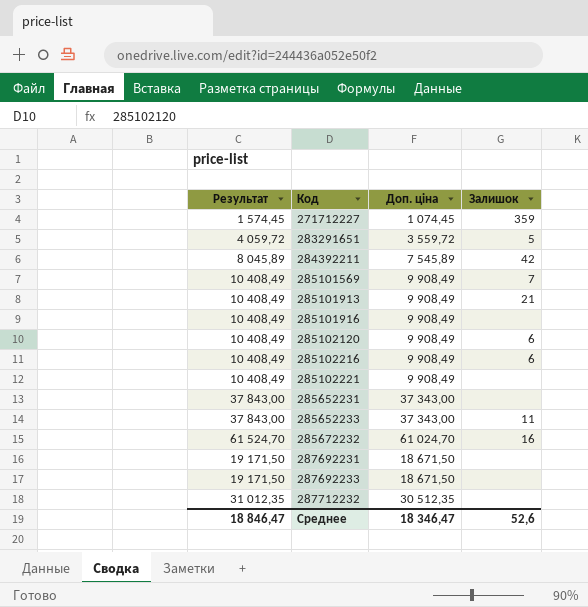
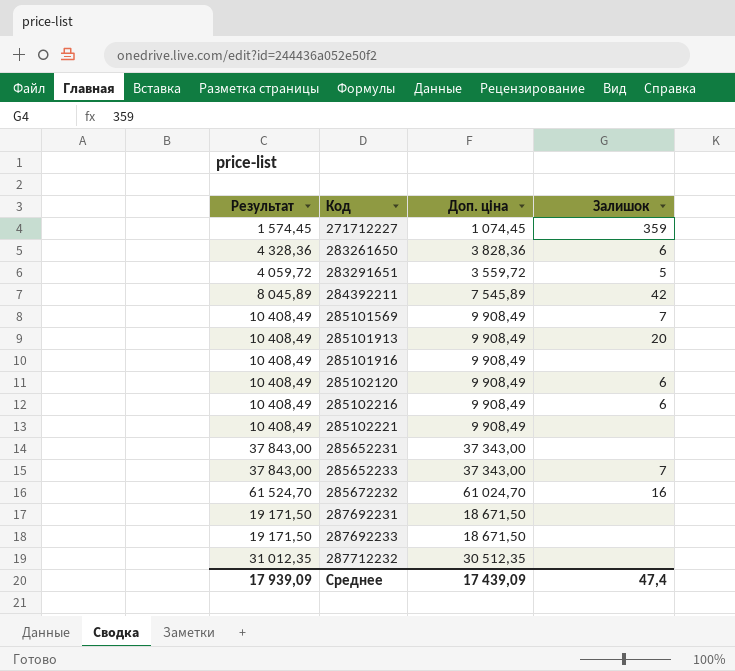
row 283261650: none -> 4 328,36 | 3 828,36 | 6
285101913 | Залишок: 21 -> 20
285652233 | Залишок: 11 -> 7
Среднее | Результат: 18 846,47 -> 17 939,09
Среднее | Доп. ціна: 18 346,47 -> 17 439,09
Среднее | Залишок: 52,6 -> 47,4

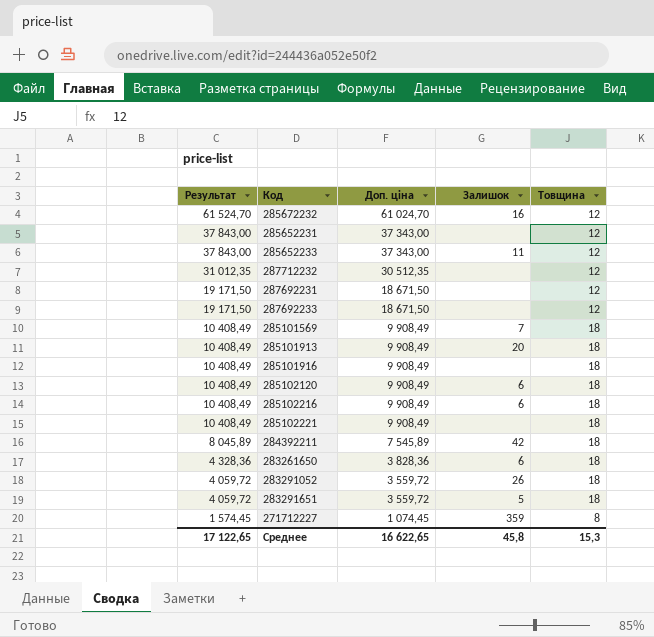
row order: Код ascending -> Результат descending
column Товщина | position: none -> 5
285652233 | Залишок: 7 -> 11
row 283291052: none -> 4 059,72 | 3 559,72 | 26 | 18
Среднее | Результат: 17 939,09 -> 17 122,65
Среднее | Доп. ціна: 17 439,09 -> 16 622,65
Среднее | Залишок: 47,4 -> 45,8

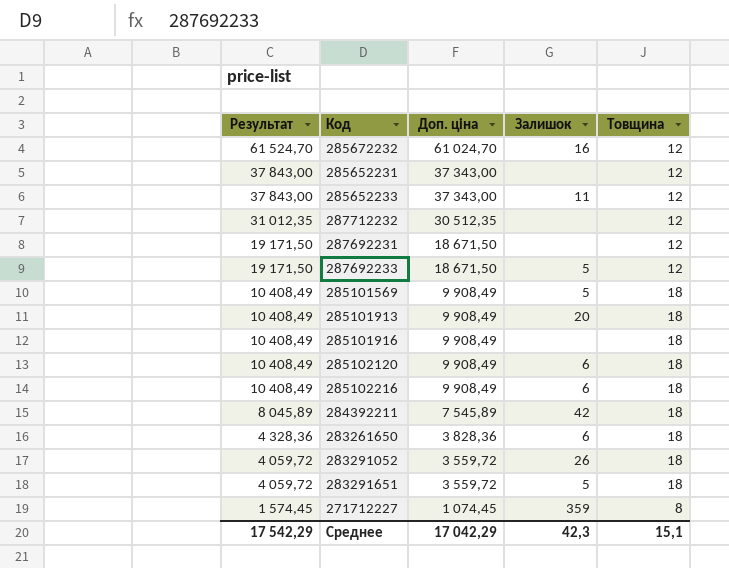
row 285102221: 10 408,49 | 9 908,49 | none | 18 -> none
287692233 | Залишок: none -> 5
285101569 | Залишок: 7 -> 5
Среднее | Результат: 17 122,65 -> 17 542,29
Среднее | Доп. ціна: 16 622,65 -> 17 042,29
Среднее | Залишок: 45,8 -> 42,3
Среднее | Товщина: 15,3 -> 15,1

